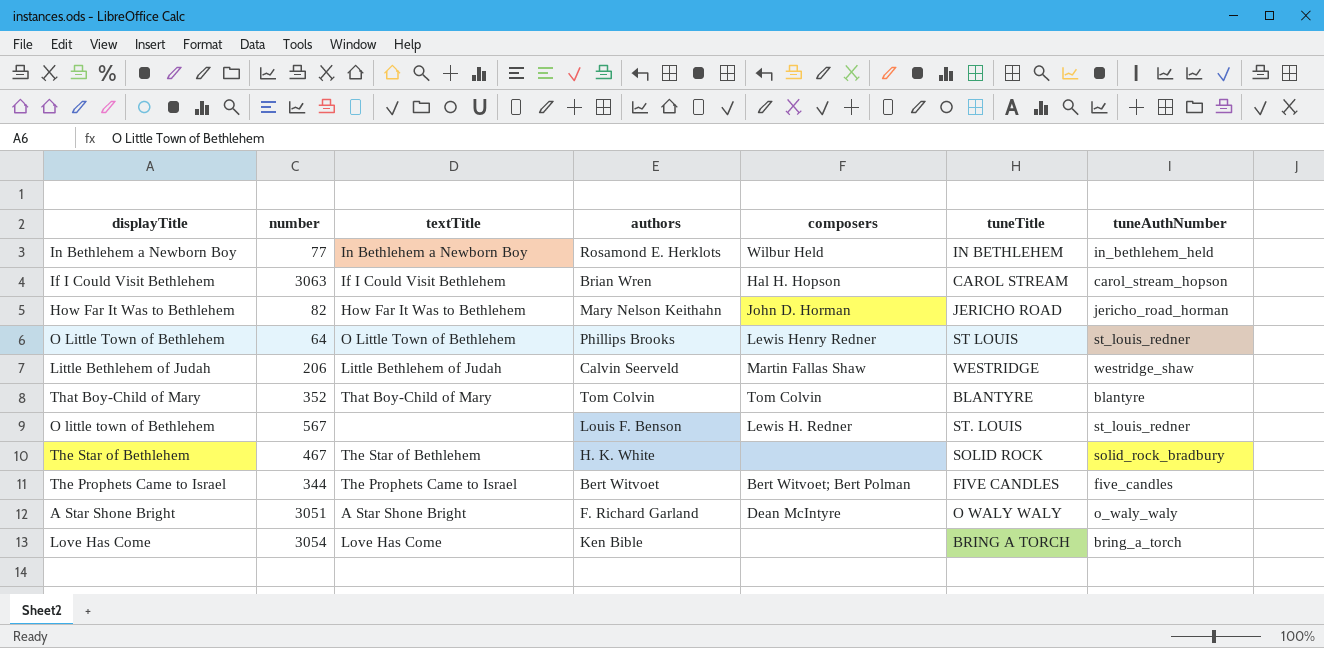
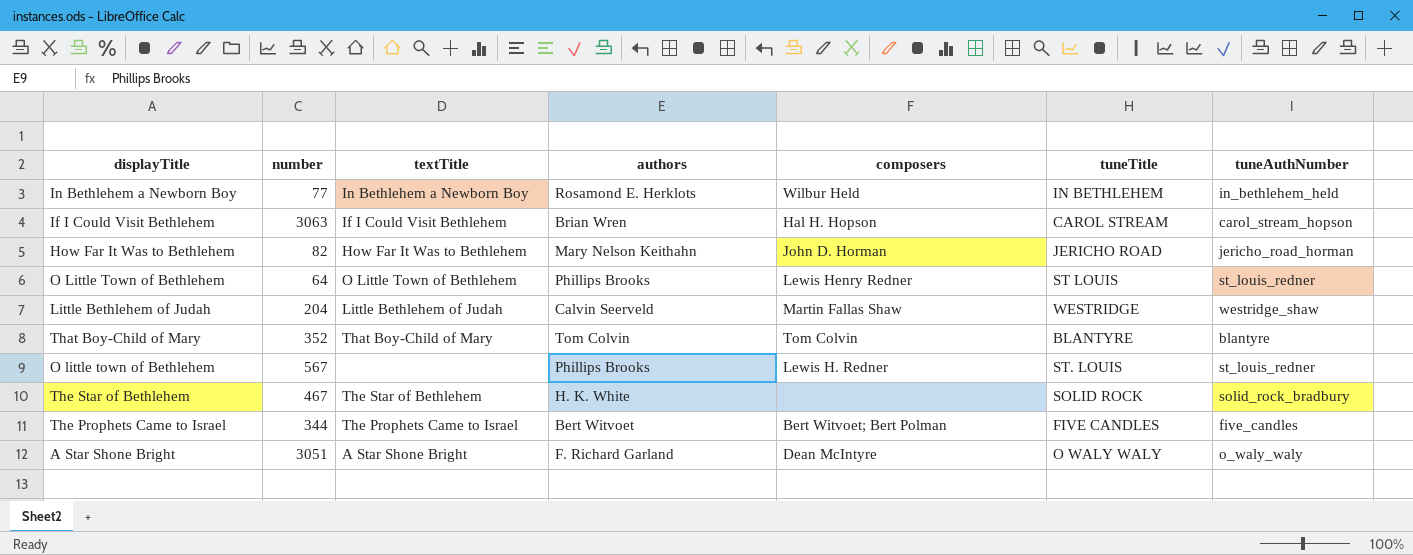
row Love Has Come: 3054 | Love Has Come | Ken Bible | none | BRING A TORCH | bring_a_torch -> none
Little Bethlehem of Judah | number: 206 -> 204
O little town of Bethlehem | authors: Louis F. Benson -> Phillips Brooks

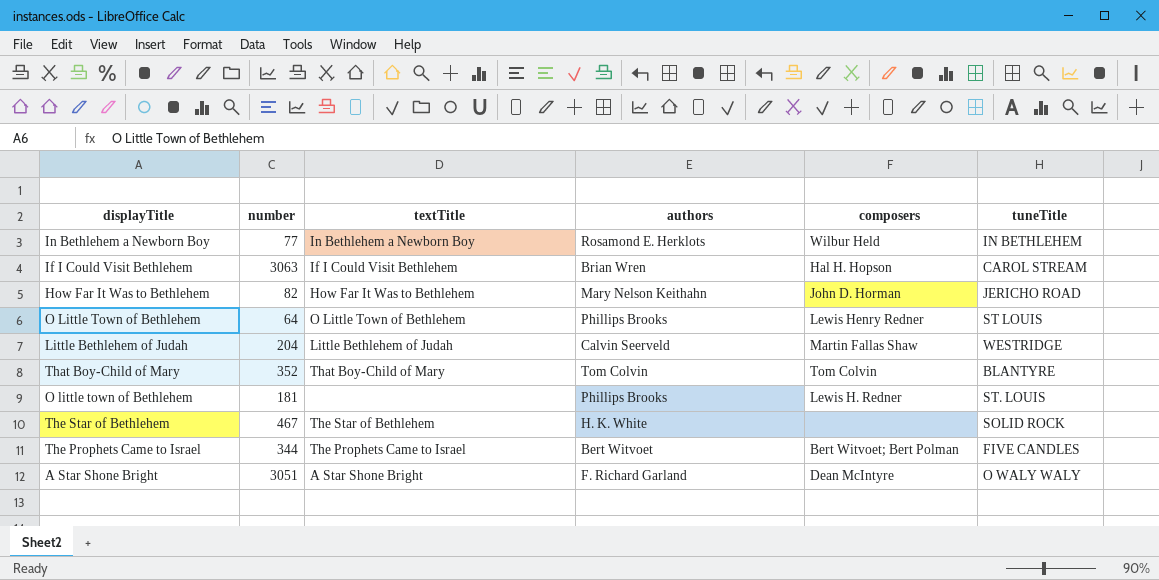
column tuneAuthNumber | position: 7 -> none
O little town of Bethlehem | number: 567 -> 181

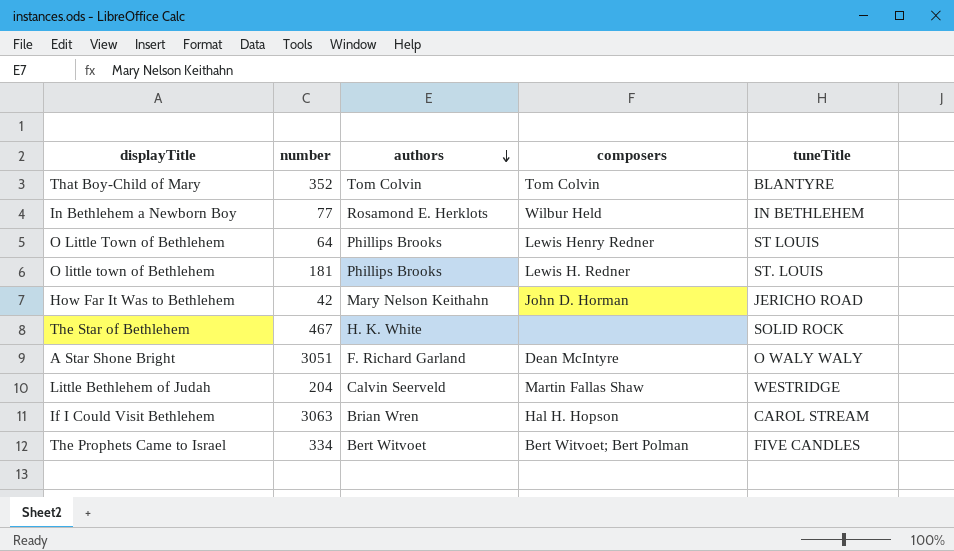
row order: none -> authors descending
column textTitle | position: 3 -> none
How Far It Was to Bethlehem | number: 82 -> 42
The Prophets Came to Israel | number: 344 -> 334

